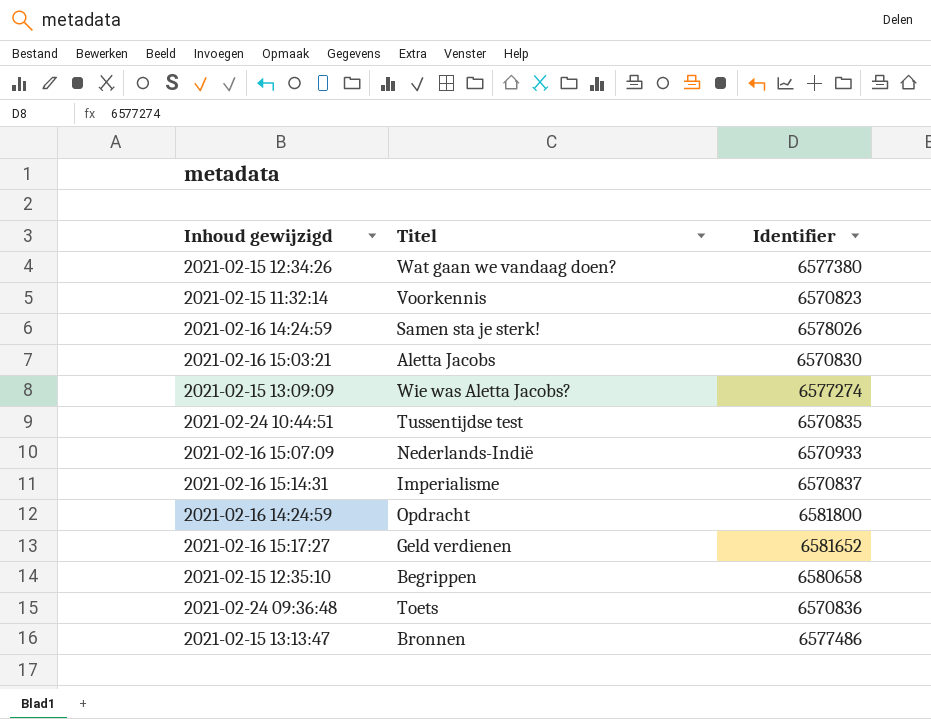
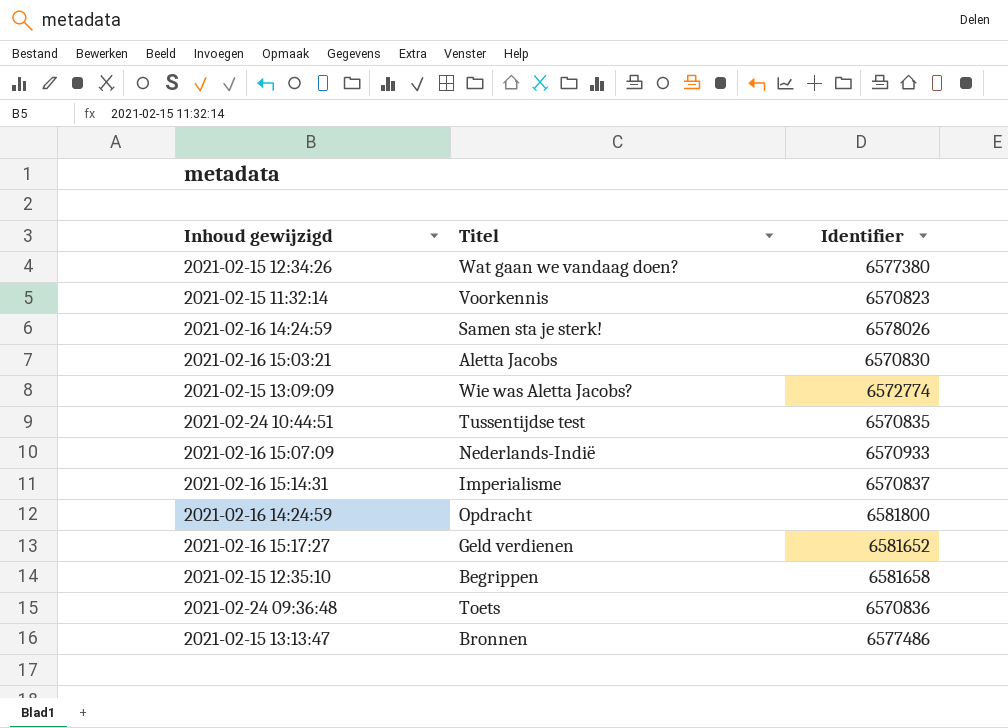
Wie was Aletta Jacobs? | Identifier: 6577274 -> 6572774
Begrippen | Identifier: 6580658 -> 6581658

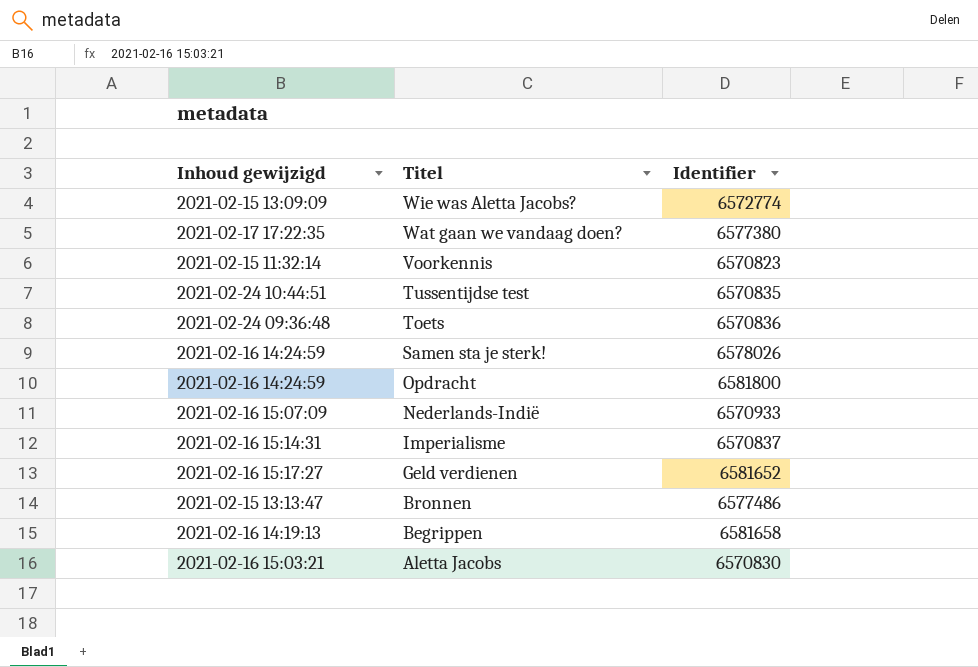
row order: none -> Titel descending
Wat gaan we vandaag doen? | Inhoud gewijzigd: 2021-02-15 12:34:26 -> 2021-02-17 17:22:35
Begrippen | Inhoud gewijzigd: 2021-02-15 12:35:10 -> 2021-02-16 14:19:13

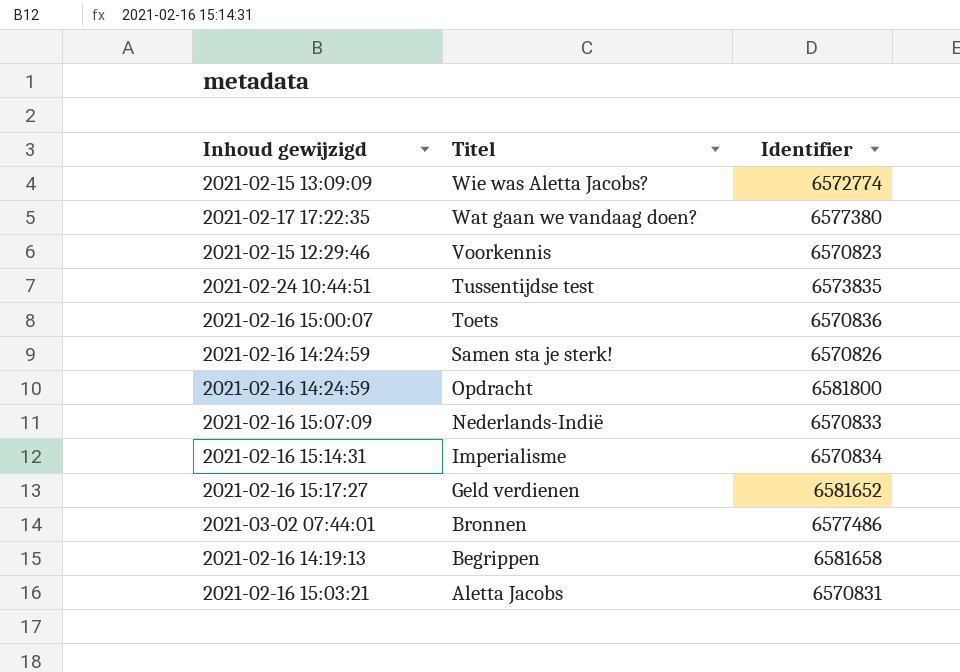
Voorkennis | Inhoud gewijzigd: 2021-02-15 11:32:14 -> 2021-02-15 12:29:46
Tussentijdse test | Identifier: 6570835 -> 6573835
Toets | Inhoud gewijzigd: 2021-02-24 09:36:48 -> 2021-02-16 15:00:07
Samen sta je sterk! | Identifier: 6578026 -> 6570826
Nederlands-Indië | Identifier: 6570933 -> 6570833
Imperialisme | Identifier: 6570837 -> 6570834
Bronnen | Inhoud gewijzigd: 2021-02-15 13:13:47 -> 2021-03-02 07:44:01
Aletta Jacobs | Identifier: 6570830 -> 6570831

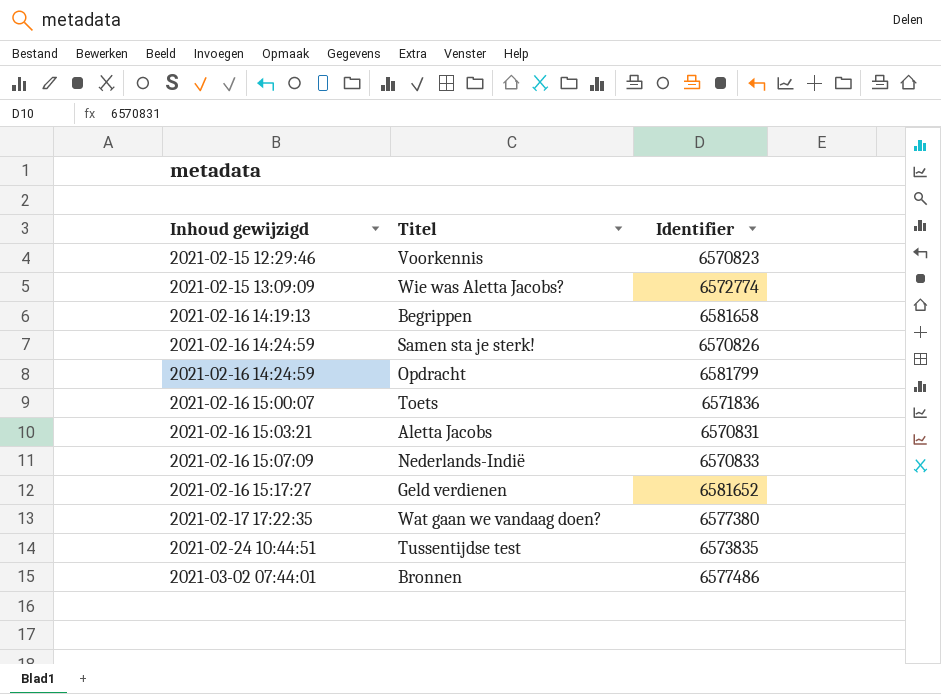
row order: Titel descending -> Inhoud gewijzigd ascending
row Imperialisme: 2021-02-16 15:14:31 | 6570834 -> none
Opdracht | Identifier: 6581800 -> 6581799
Toets | Identifier: 6570836 -> 6571836

